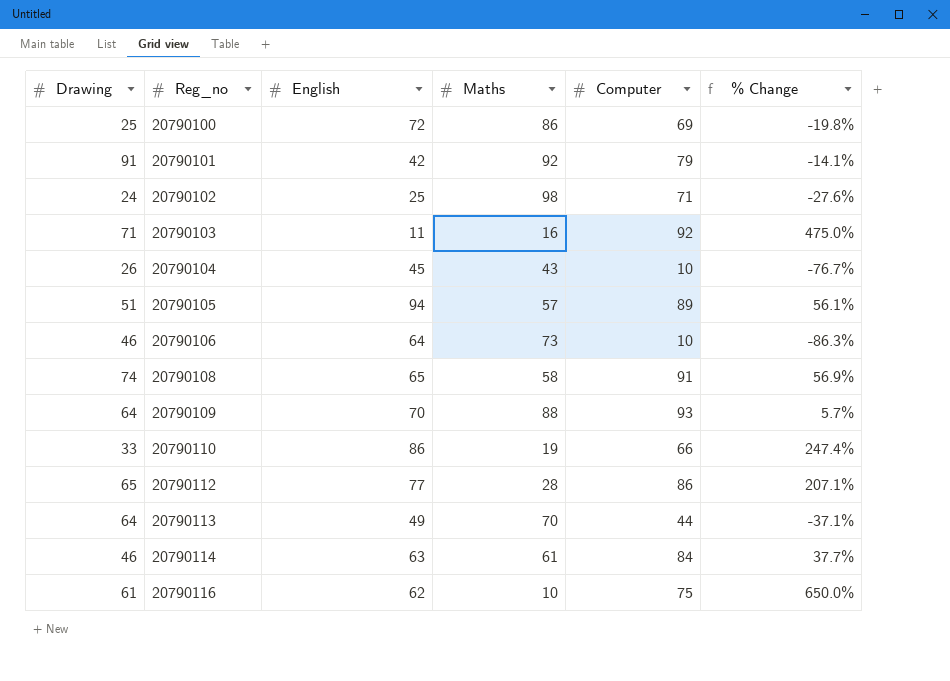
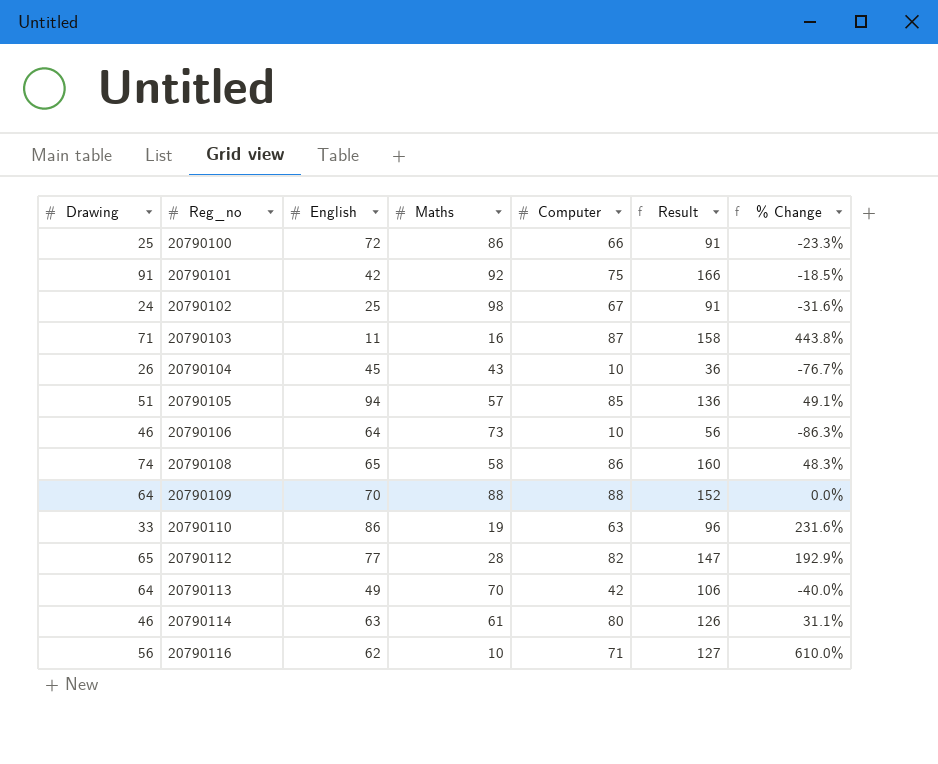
column Result | formula: none -> [Drawing] + [Computer]
20790100 | Computer: 69 -> 66
20790100 | % Change: -19.8% -> -23.3%
20790101 | Computer: 79 -> 75
20790101 | % Change: -14.1% -> -18.5%
20790102 | Computer: 71 -> 67
20790102 | % Change: -27.6% -> -31.6%
20790103 | Computer: 92 -> 87
20790103 | % Change: 475.0% -> 443.8%
20790105 | Computer: 89 -> 85
20790105 | % Change: 56.1% -> 49.1%
20790108 | Computer: 91 -> 86
20790108 | % Change: 56.9% -> 48.3%
20790109 | Computer: 93 -> 88
20790109 | % Change: 5.7% -> 0.0%
20790110 | Computer: 66 -> 63
20790110 | % Change: 247.4% -> 231.6%
20790112 | Computer: 86 -> 82
20790112 | % Change: 207.1% -> 192.9%
20790113 | Computer: 44 -> 42
20790113 | % Change: -37.1% -> -40.0%
20790114 | Computer: 84 -> 80
20790114 | % Change: 37.7% -> 31.1%
20790116 | Drawing: 61 -> 56
20790116 | Computer: 75 -> 71
20790116 | % Change: 650.0% -> 610.0%

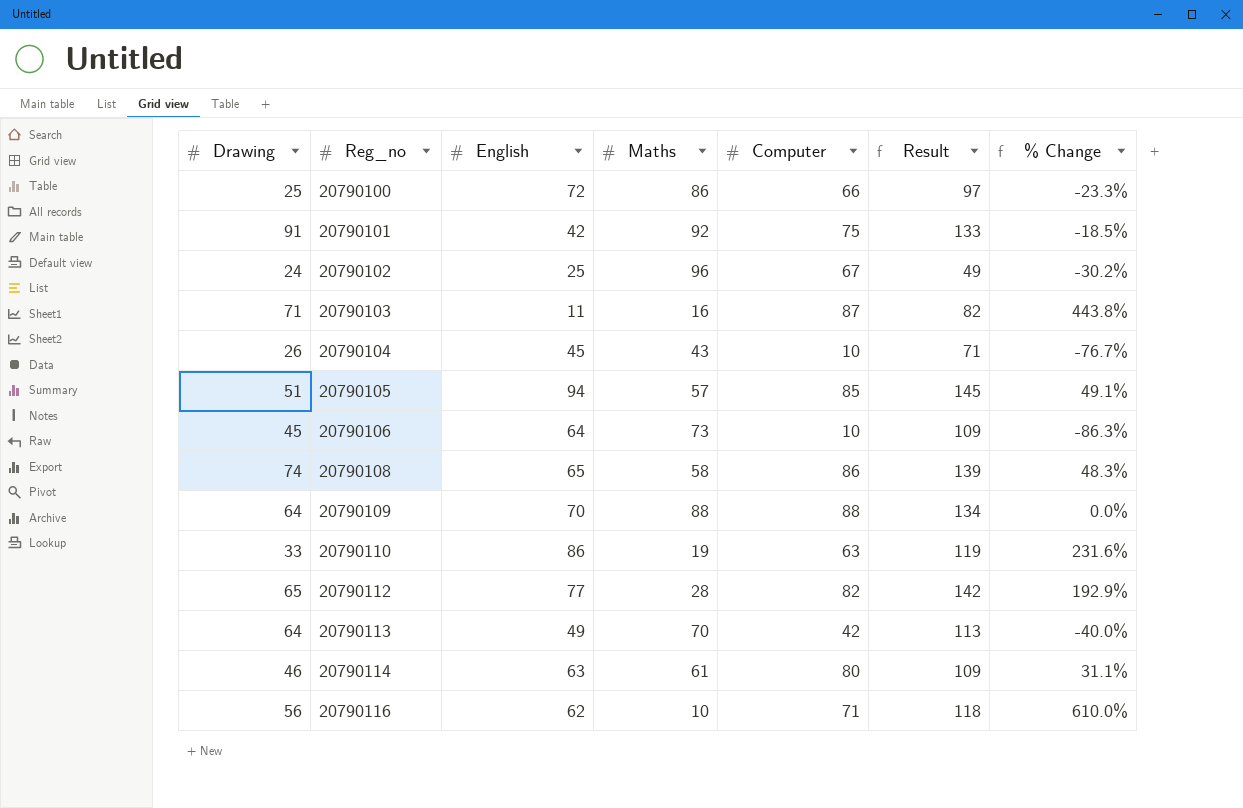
column Result | formula: [Drawing] + [Computer] -> [Drawing] + [English]
20790102 | Maths: 98 -> 96
20790102 | % Change: -31.6% -> -30.2%
20790106 | Drawing: 46 -> 45

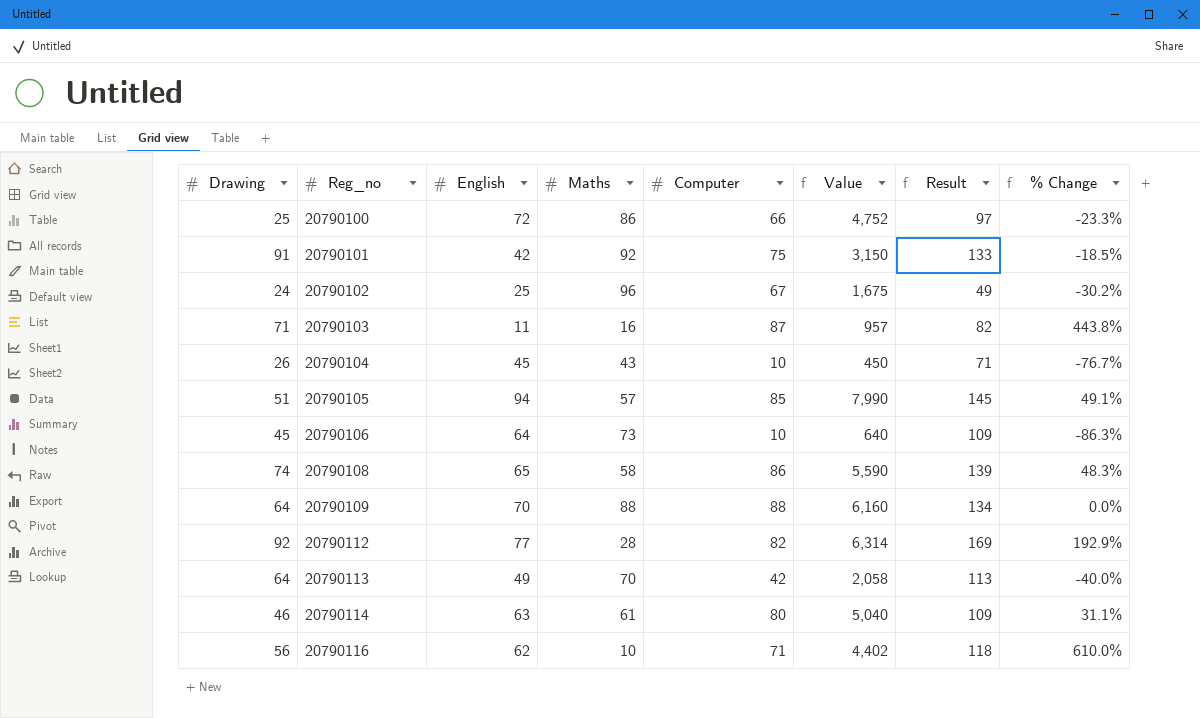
column Value | formula: none -> [English] * [Computer]
row 20790110: 33 | 86 | 19 | 63 | 119 | 231.6% -> none
20790112 | Drawing: 65 -> 92
20790112 | Result: 142 -> 169

